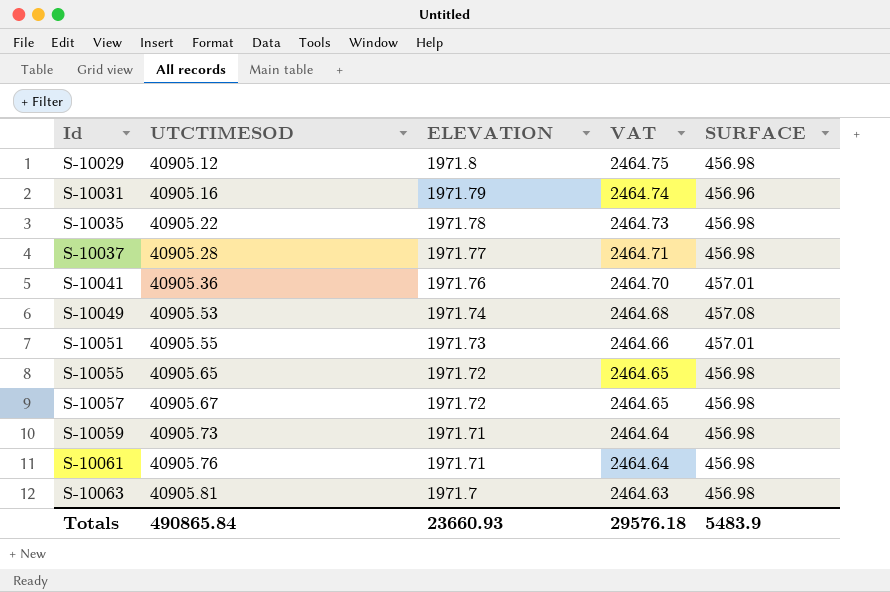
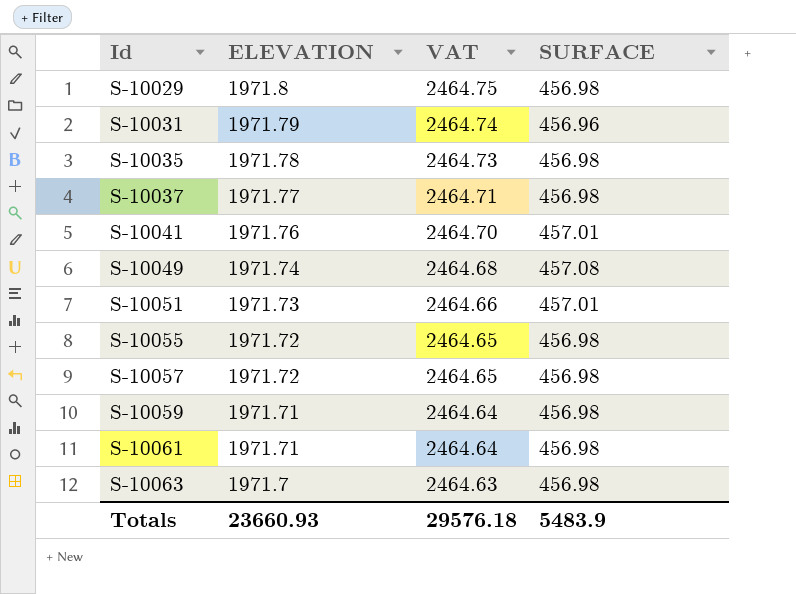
column UTCTIMESOD | position: 2 -> none

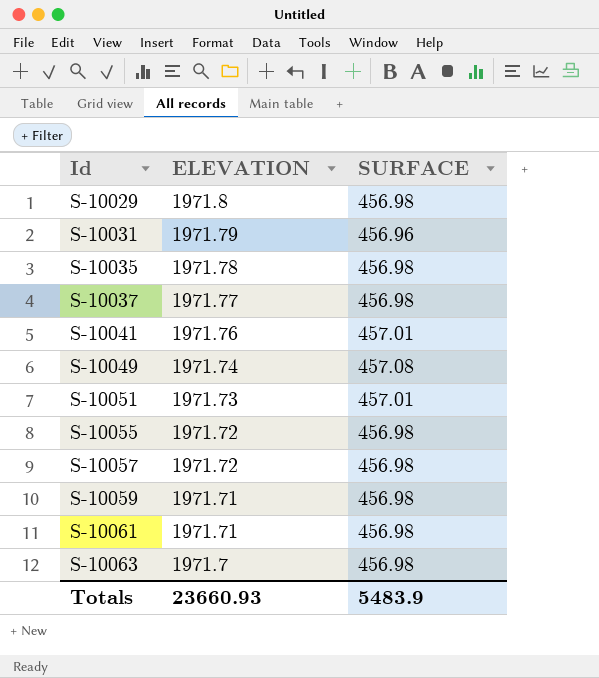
column VAT | formula: [ELEVATION] * 1.25 -> none

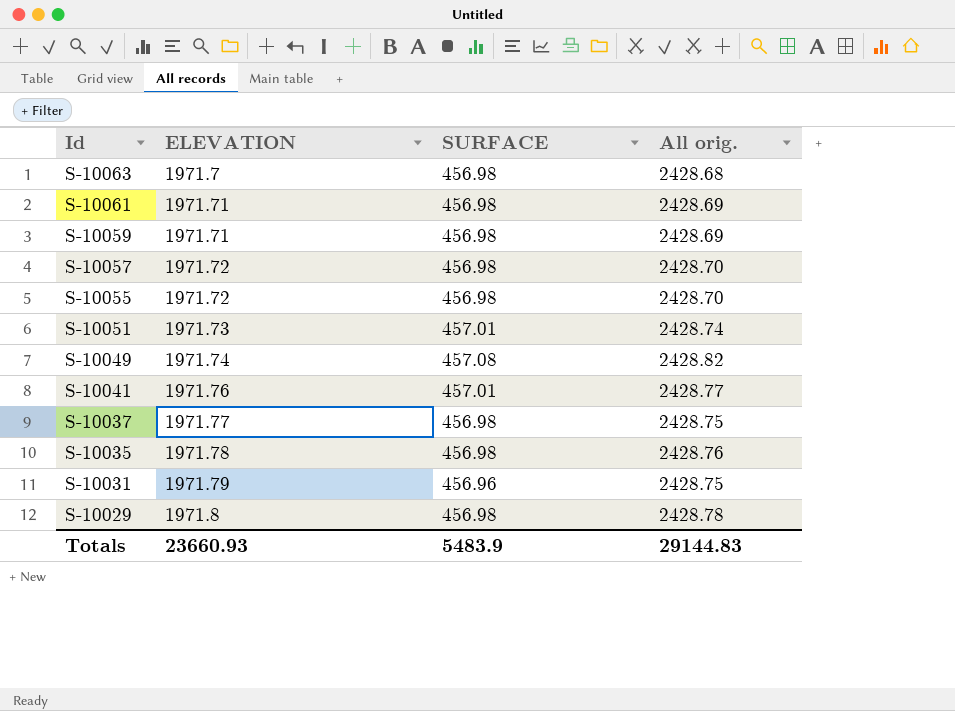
row order: Id ascending -> Id descending
column All orig. | formula: none -> [ELEVATION] + [SURFACE]

